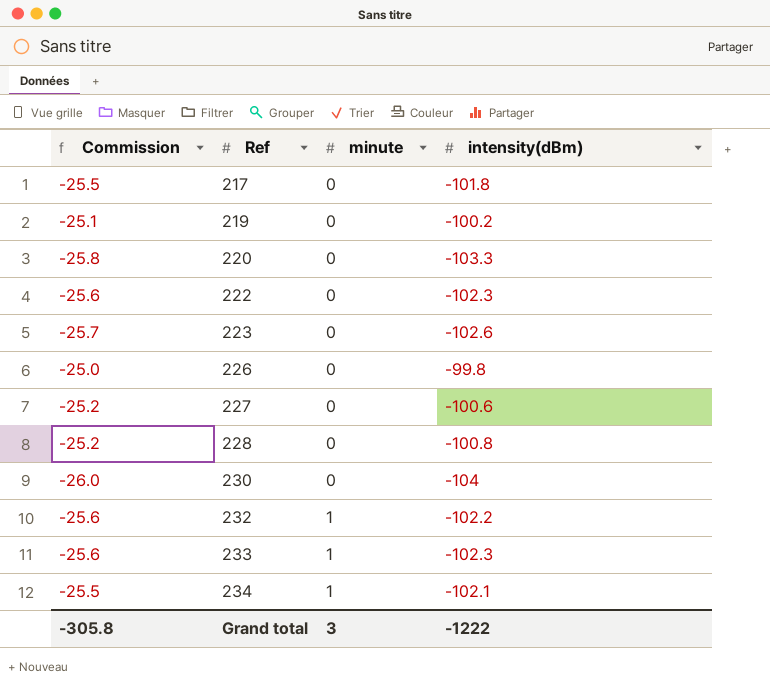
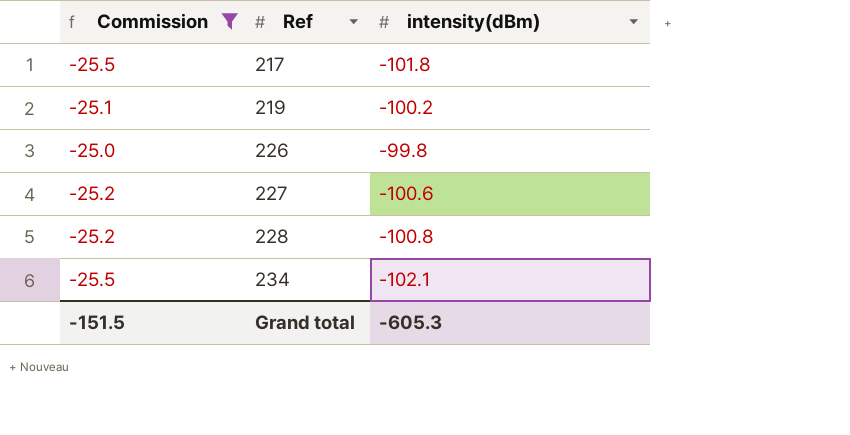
filter: none -> Commission >= -25.5
column minute | position: 3 -> none
Grand total | Commission: -305.8 -> -151.5
Grand total | intensity(dBm): -1222 -> -605.3

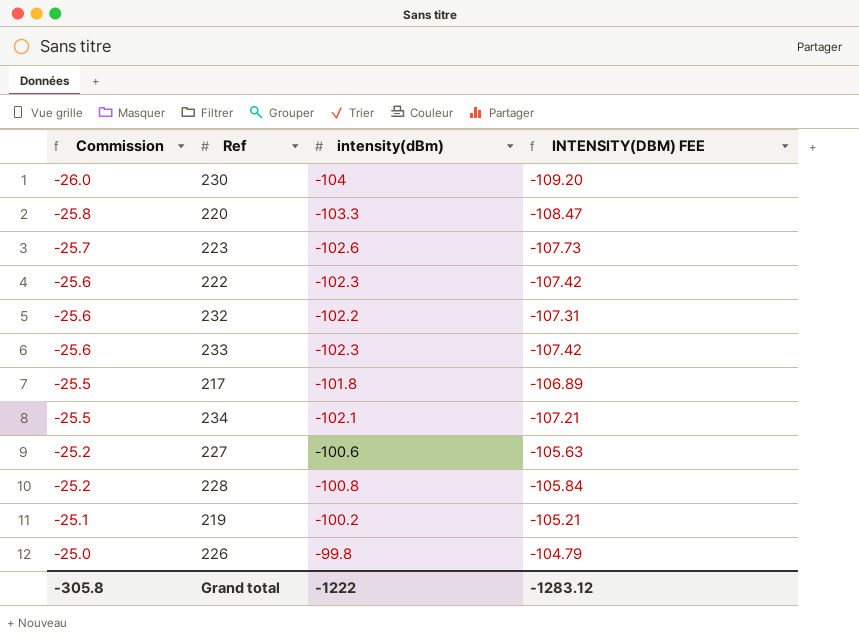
filter: Commission >= -25.5 -> none
row order: Ref ascending -> Commission ascending
column INTENSITY(DBM) FEE | formula: none -> [intensity(dBm)] * 1.05
Grand total | Commission: -151.5 -> -305.8
Grand total | intensity(dBm): -605.3 -> -1222

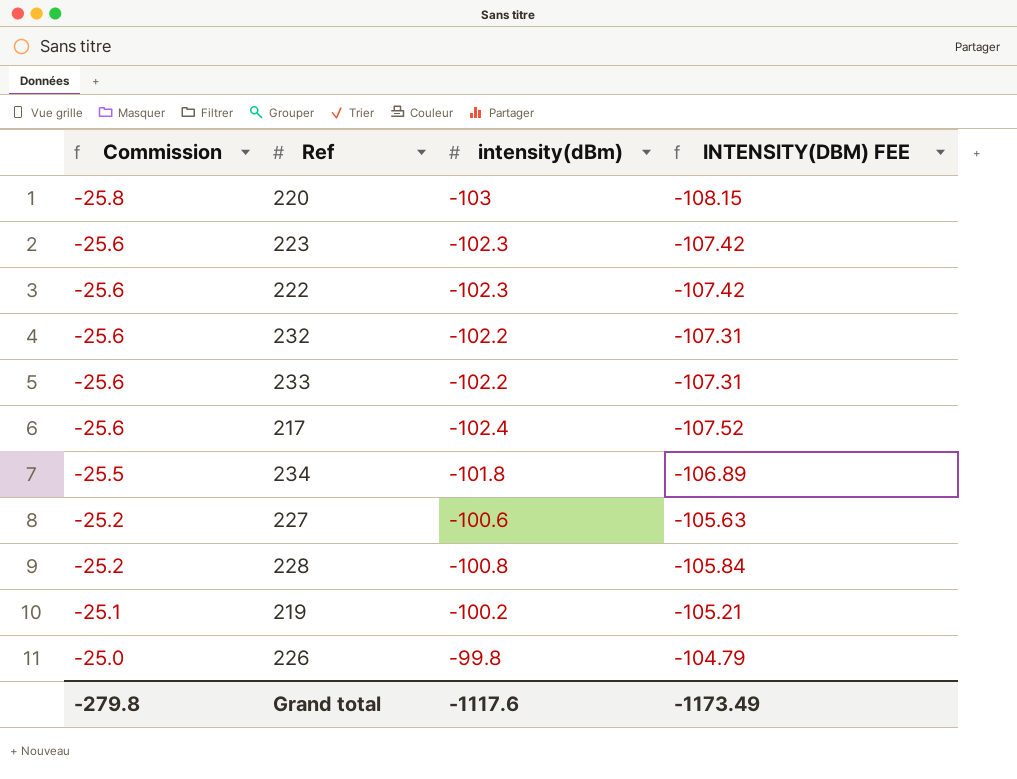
row 230: -26.0 | -104 | -109.20 -> none
220 | intensity(dBm): -103.3 -> -103
220 | INTENSITY(DBM) FEE: -108.47 -> -108.15
223 | Commission: -25.7 -> -25.6
223 | intensity(dBm): -102.6 -> -102.3
223 | INTENSITY(DBM) FEE: -107.73 -> -107.42
233 | intensity(dBm): -102.3 -> -102.2
233 | INTENSITY(DBM) FEE: -107.42 -> -107.31
217 | Commission: -25.5 -> -25.6
217 | intensity(dBm): -101.8 -> -102.4
217 | INTENSITY(DBM) FEE: -106.89 -> -107.52
234 | intensity(dBm): -102.1 -> -101.8
234 | INTENSITY(DBM) FEE: -107.21 -> -106.89
Grand total | Commission: -305.8 -> -279.8
Grand total | intensity(dBm): -1222 -> -1117.6
Grand total | INTENSITY(DBM) FEE: -1283.12 -> -1173.49

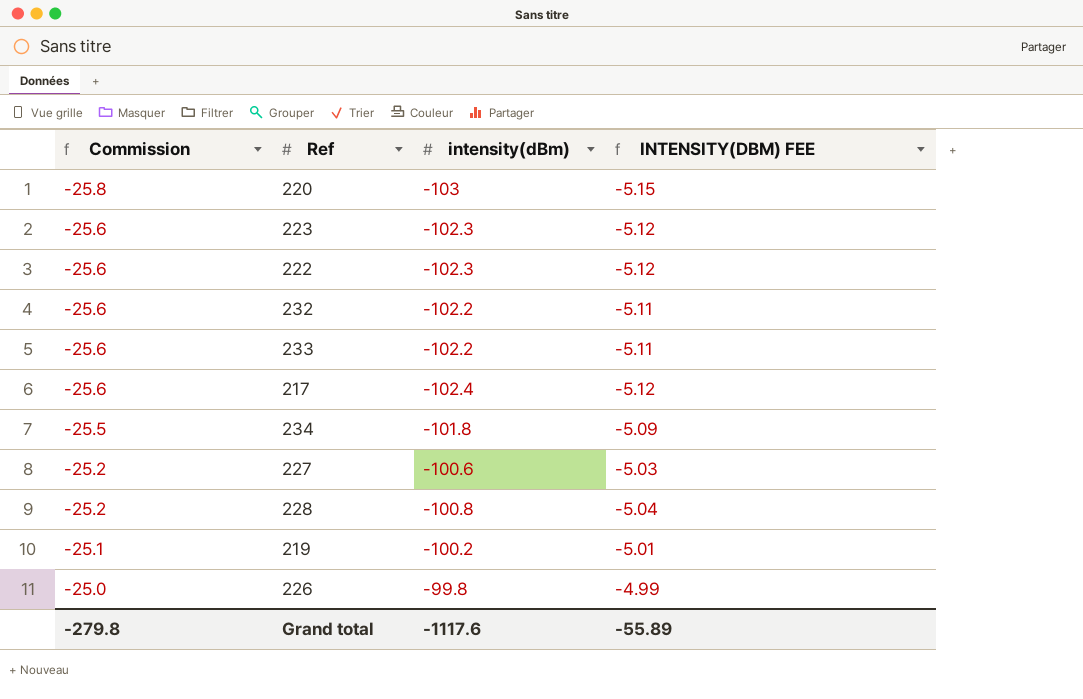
column INTENSITY(DBM) FEE | formula: [intensity(dBm)] * 1.05 -> [intensity(dBm)] * 0.05
Grand total | INTENSITY(DBM) FEE: -1173.49 -> -55.89

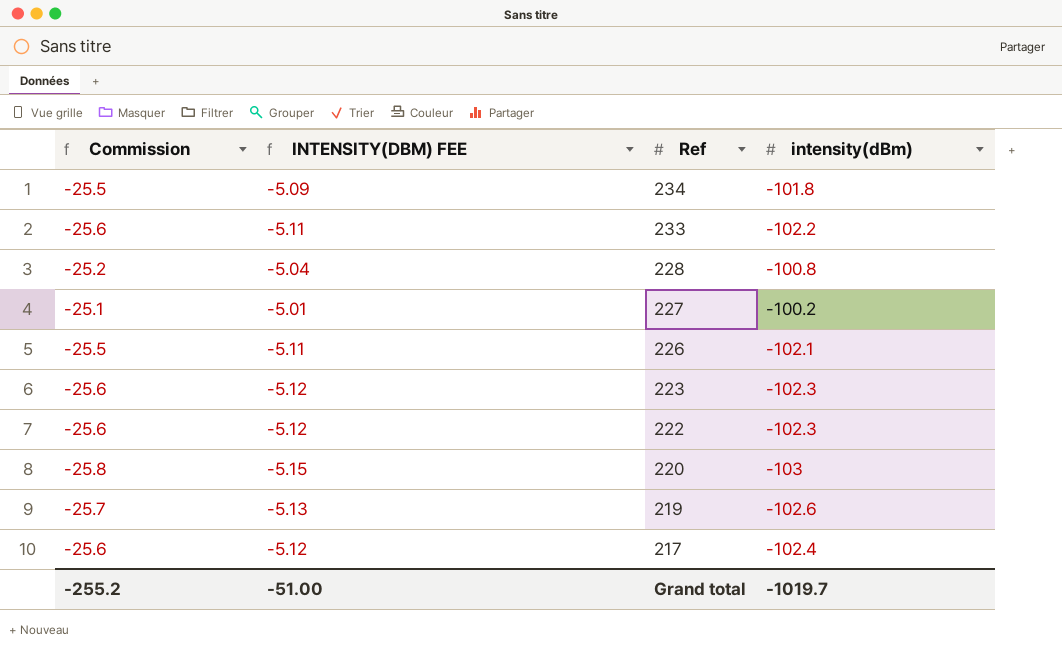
row order: Commission ascending -> Ref descending
column INTENSITY(DBM) FEE | position: 4 -> 2
row 232: -25.6 | -102.2 | -5.11 -> none
227 | Commission: -25.2 -> -25.1
227 | INTENSITY(DBM) FEE: -5.03 -> -5.01
227 | intensity(dBm): -100.6 -> -100.2
226 | Commission: -25.0 -> -25.5
226 | INTENSITY(DBM) FEE: -4.99 -> -5.11
226 | intensity(dBm): -99.8 -> -102.1
219 | Commission: -25.1 -> -25.7
219 | INTENSITY(DBM) FEE: -5.01 -> -5.13
219 | intensity(dBm): -100.2 -> -102.6
Grand total | Commission: -279.8 -> -255.2
Grand total | INTENSITY(DBM) FEE: -55.89 -> -51.00
Grand total | intensity(dBm): -1117.6 -> -1019.7

